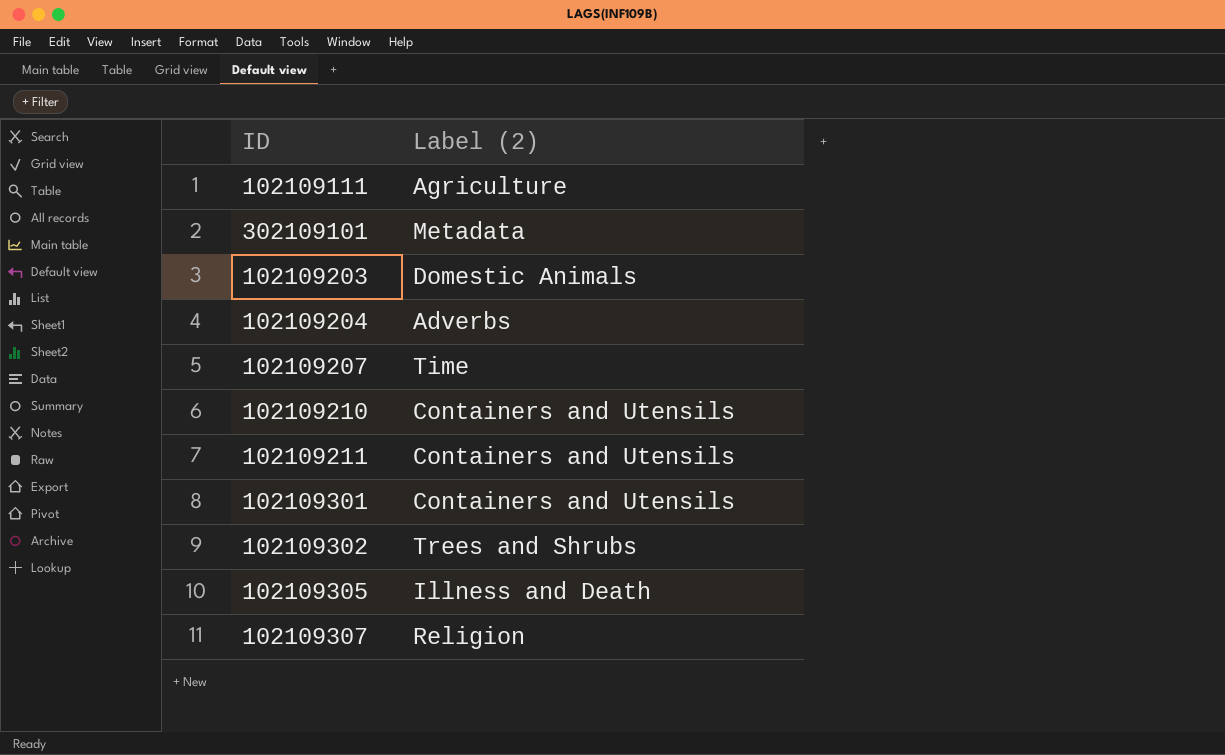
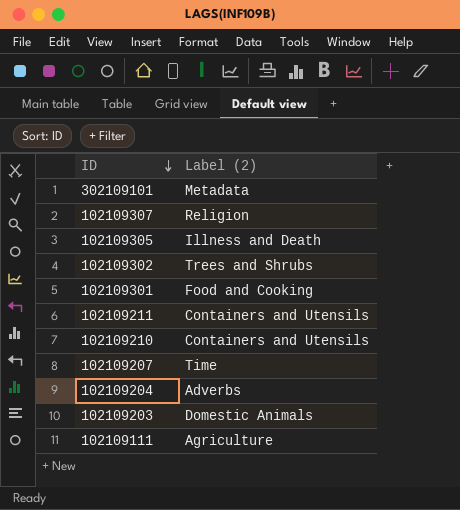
row order: none -> ID descending
102109301 | Label (2): Containers and Utensils -> Food and Cooking

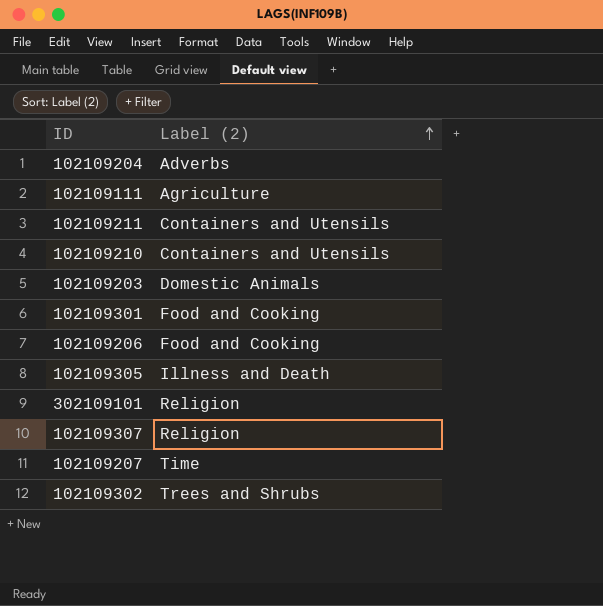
row order: ID descending -> Label (2) ascending
row 102109206: none -> Food and Cooking
302109101 | Label (2): Metadata -> Religion

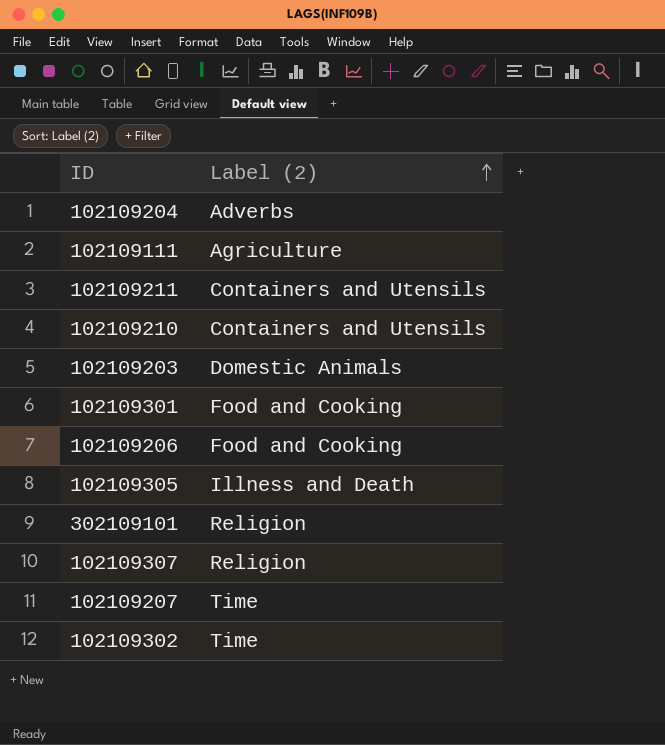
102109302 | Label (2): Trees and Shrubs -> Time

